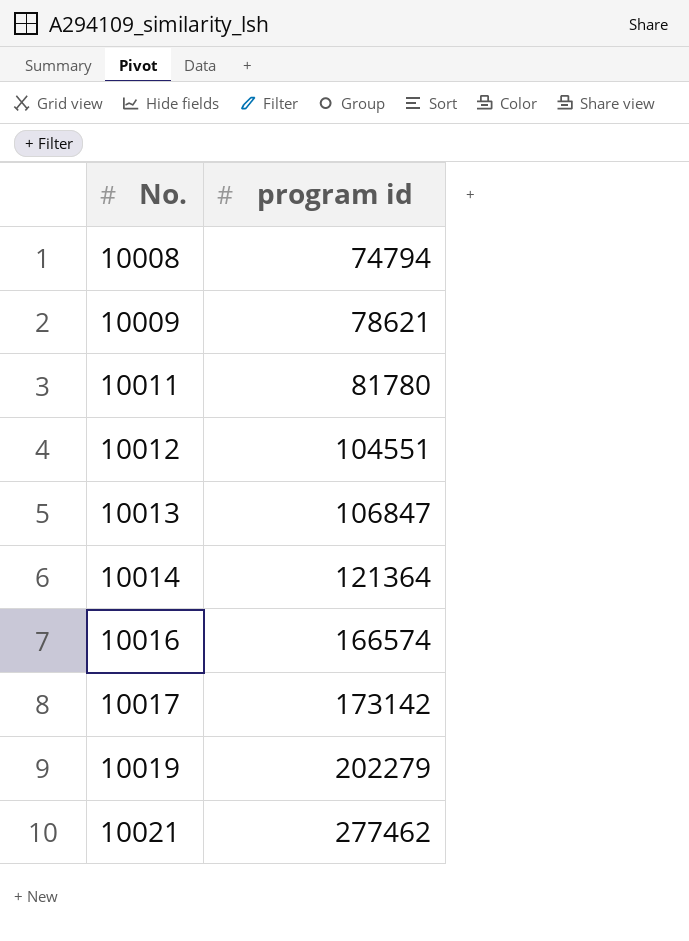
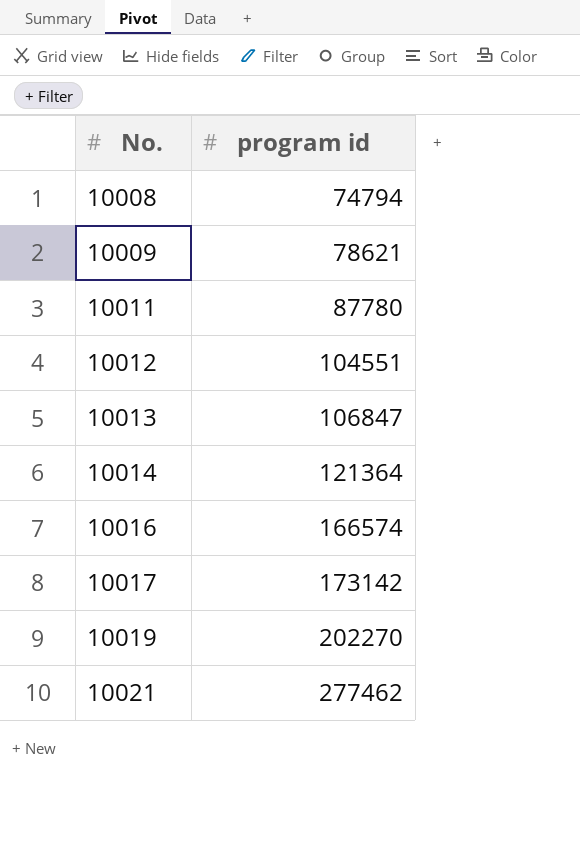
10011 | program id: 81780 -> 87780
10019 | program id: 202279 -> 202270

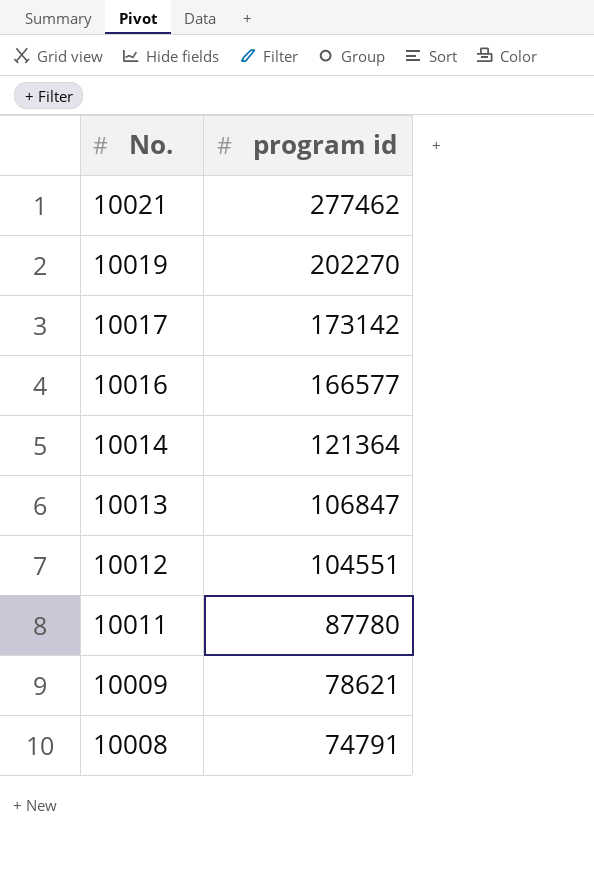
row order: No. ascending -> No. descending
10016 | program id: 166574 -> 166577
10008 | program id: 74794 -> 74791

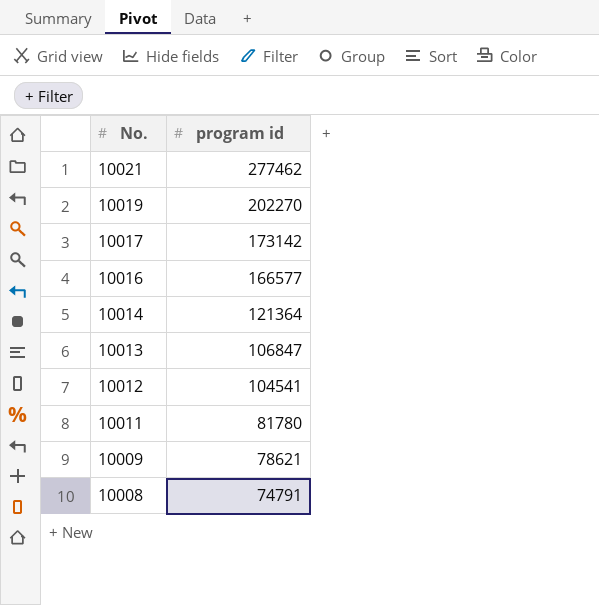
10012 | program id: 104551 -> 104541
10011 | program id: 87780 -> 81780

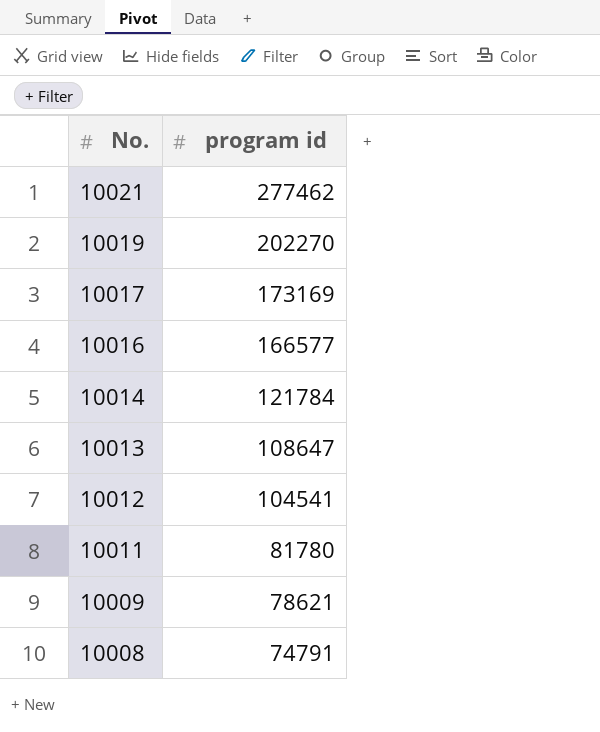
10017 | program id: 173142 -> 173169
10014 | program id: 121364 -> 121784
10013 | program id: 106847 -> 108647

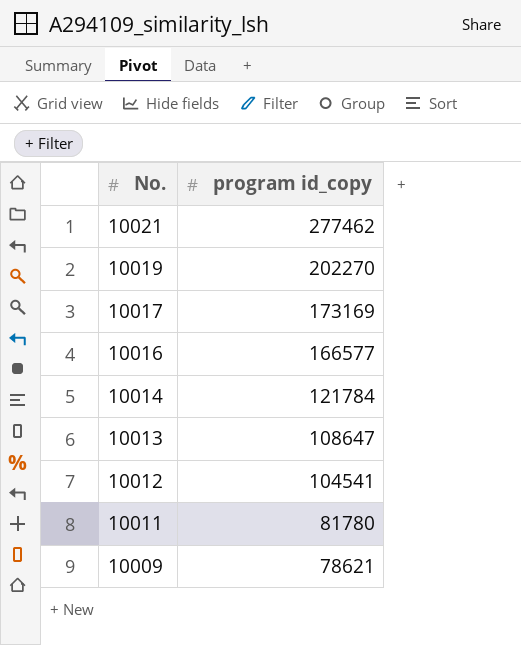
column name: program id -> program id_copy
row 10008: 74791 -> none

